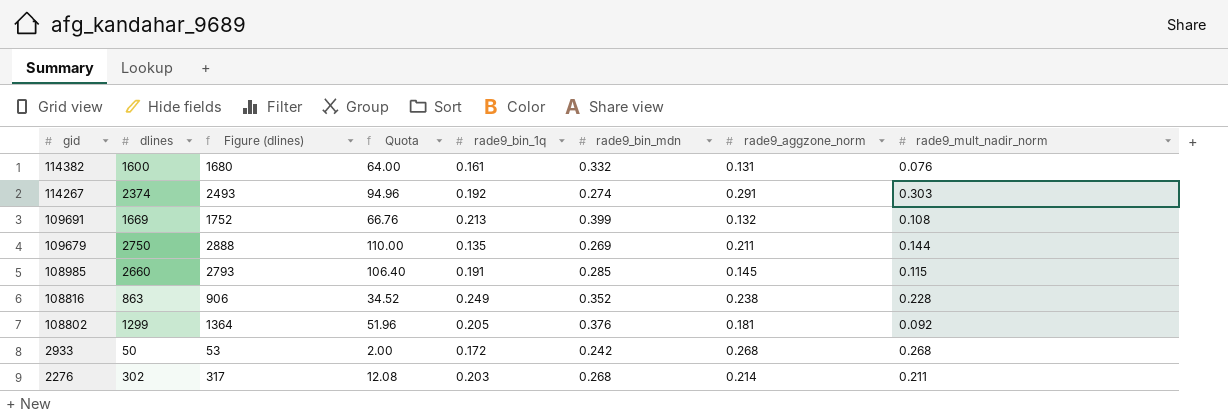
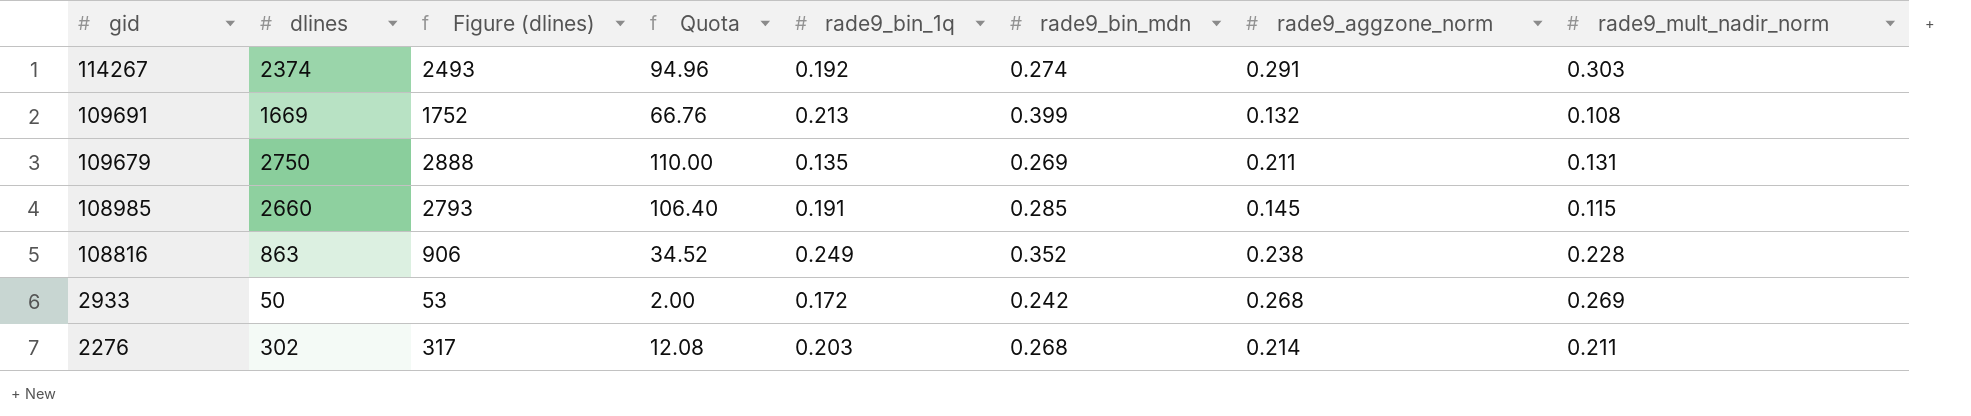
row 114382: 1600 | 1680 | 64.00 | 0.161 | 0.332 | 0.131 | 0.076 -> none
row 108802: 1299 | 1364 | 51.96 | 0.205 | 0.376 | 0.181 | 0.092 -> none
109679 | rade9_mult_nadir_norm: 0.144 -> 0.131
2933 | rade9_mult_nadir_norm: 0.268 -> 0.269

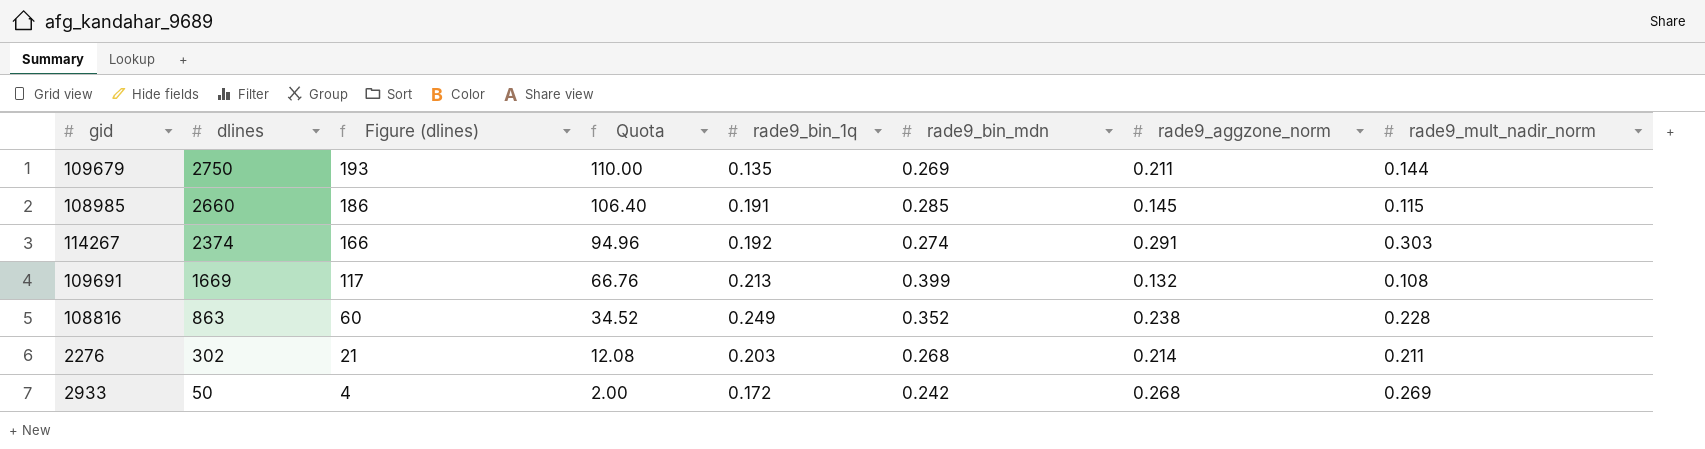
row order: gid descending -> dlines descending
column Figure (dlines) | formula: [dlines] * 1.05 -> [dlines] * 0.07
109679 | rade9_mult_nadir_norm: 0.131 -> 0.144

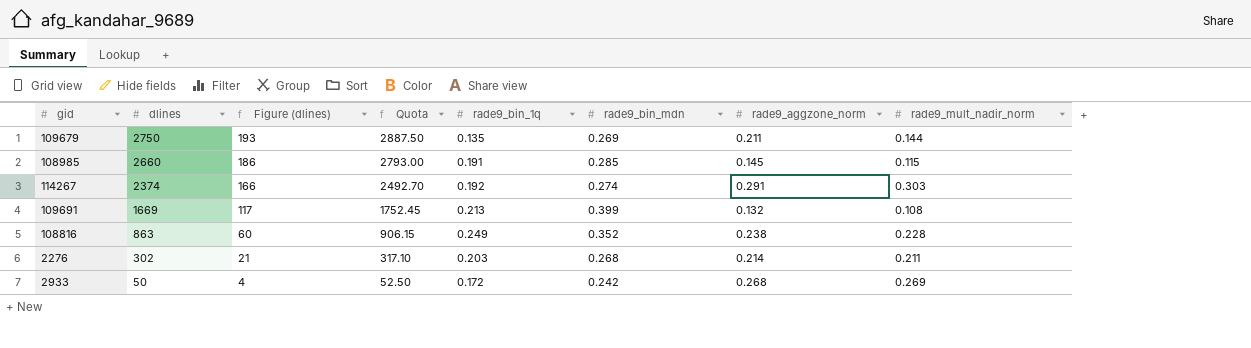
column Quota | formula: [dlines] * 0.04 -> [dlines] * 1.05

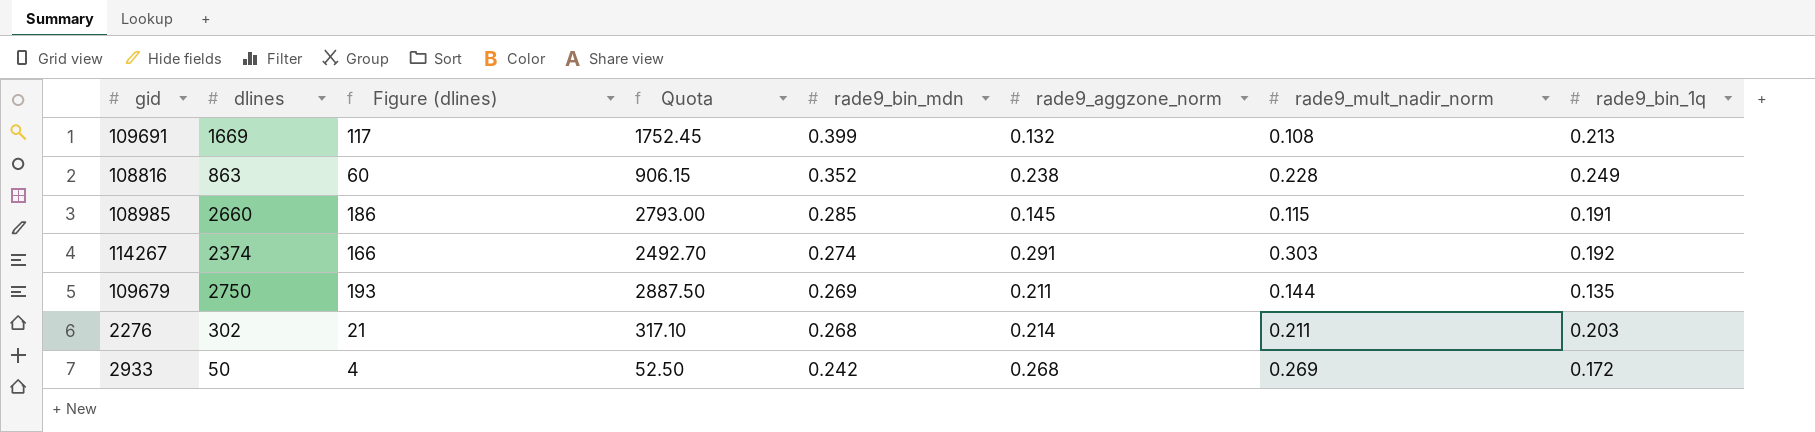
row order: dlines descending -> rade9_bin_mdn descending
column rade9_bin_1q | position: 5 -> 8

